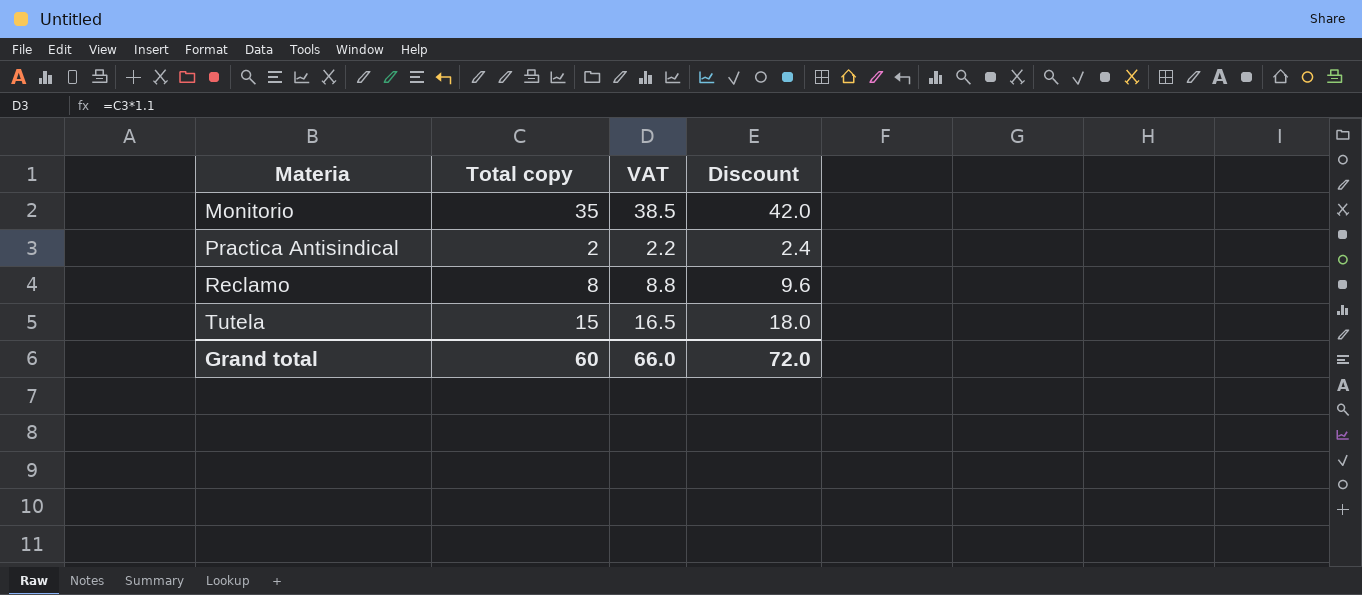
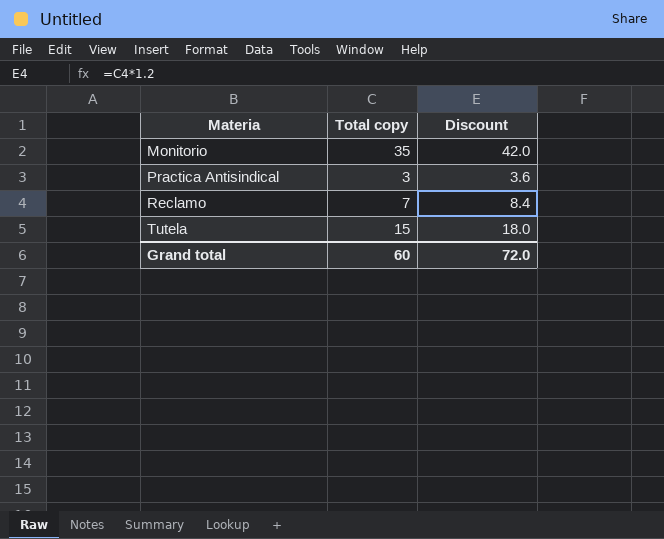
column VAT | formula: [Total copy] * 1.1 -> none
Practica Antisindical | Total copy: 2 -> 3
Practica Antisindical | Discount: 2.4 -> 3.6
Reclamo | Total copy: 8 -> 7
Reclamo | Discount: 9.6 -> 8.4

